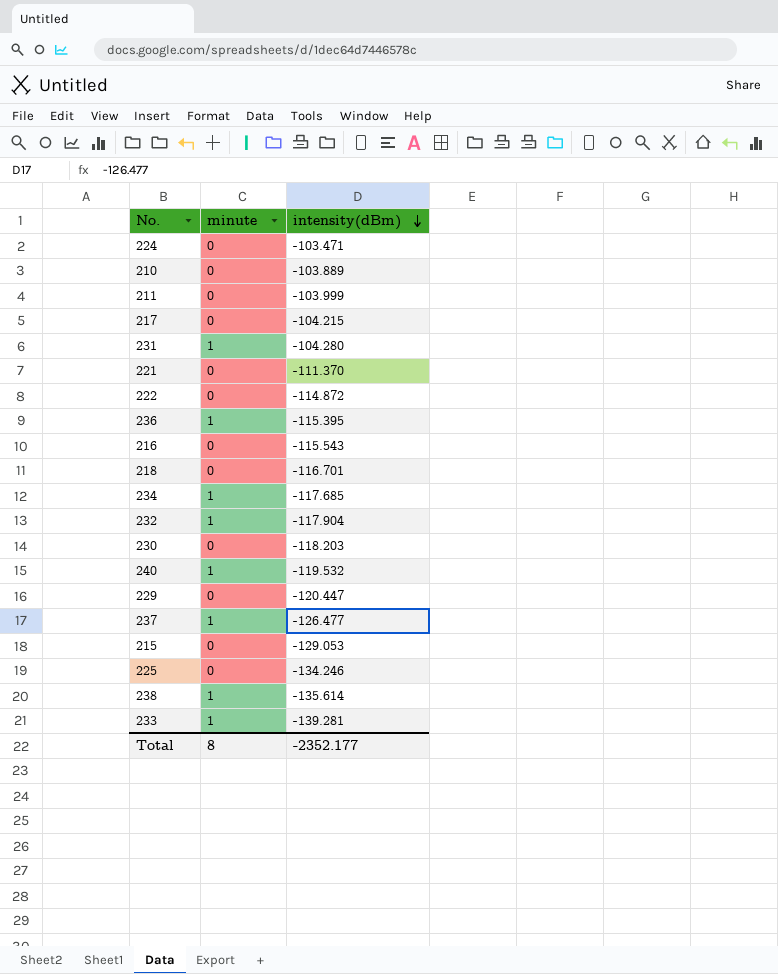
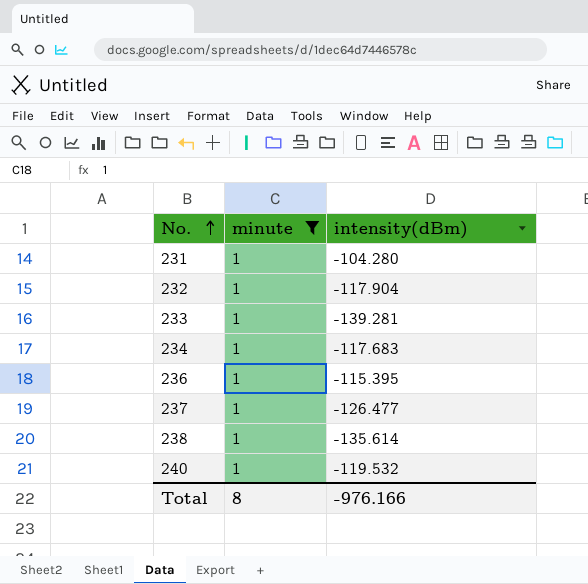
filter: none -> minute = 1
row order: intensity(dBm) descending -> No. ascending
234 | intensity(dBm): -117.685 -> -117.683
Total | intensity(dBm): -2352.177 -> -976.166

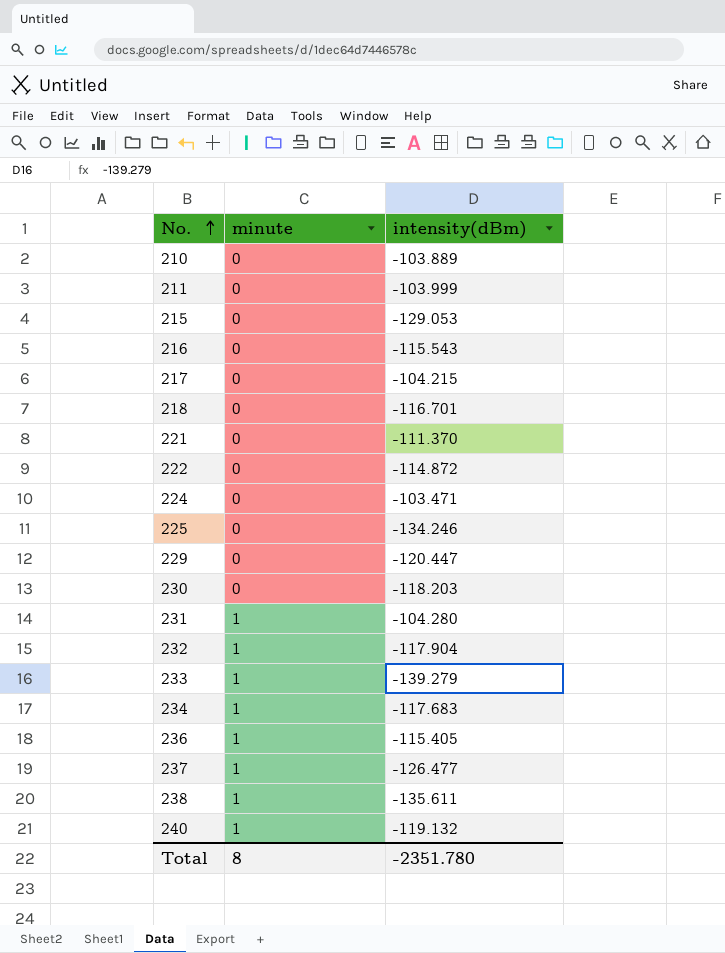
filter: minute = 1 -> none
233 | intensity(dBm): -139.281 -> -139.279
236 | intensity(dBm): -115.395 -> -115.405
238 | intensity(dBm): -135.614 -> -135.611
240 | intensity(dBm): -119.532 -> -119.132
Total | intensity(dBm): -976.166 -> -2351.780

